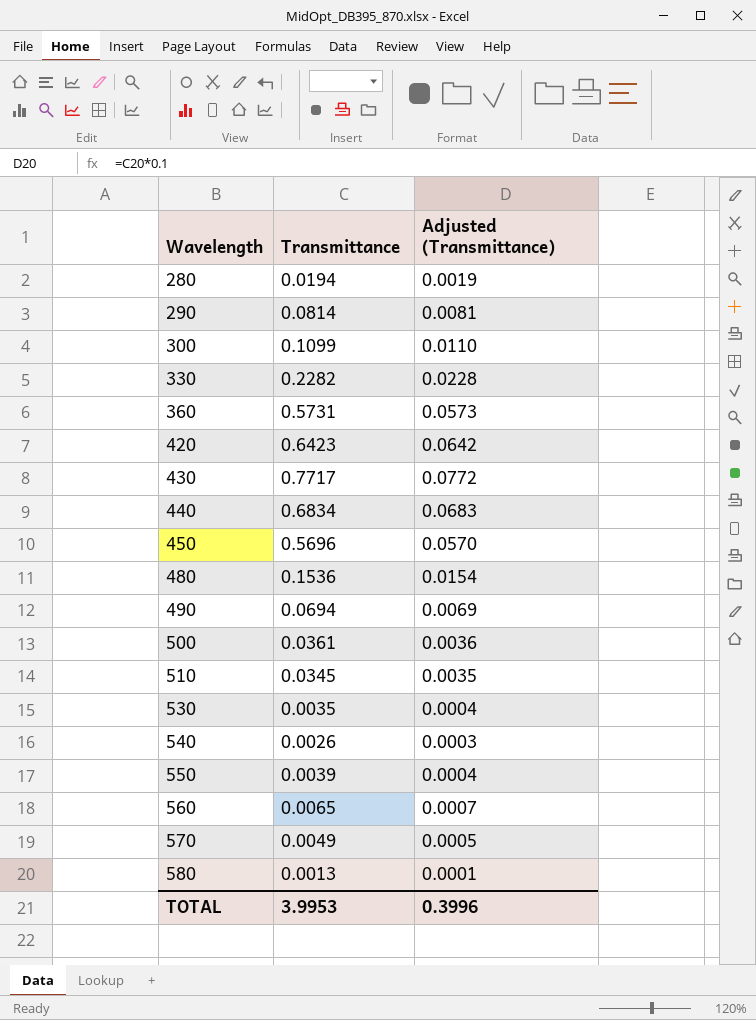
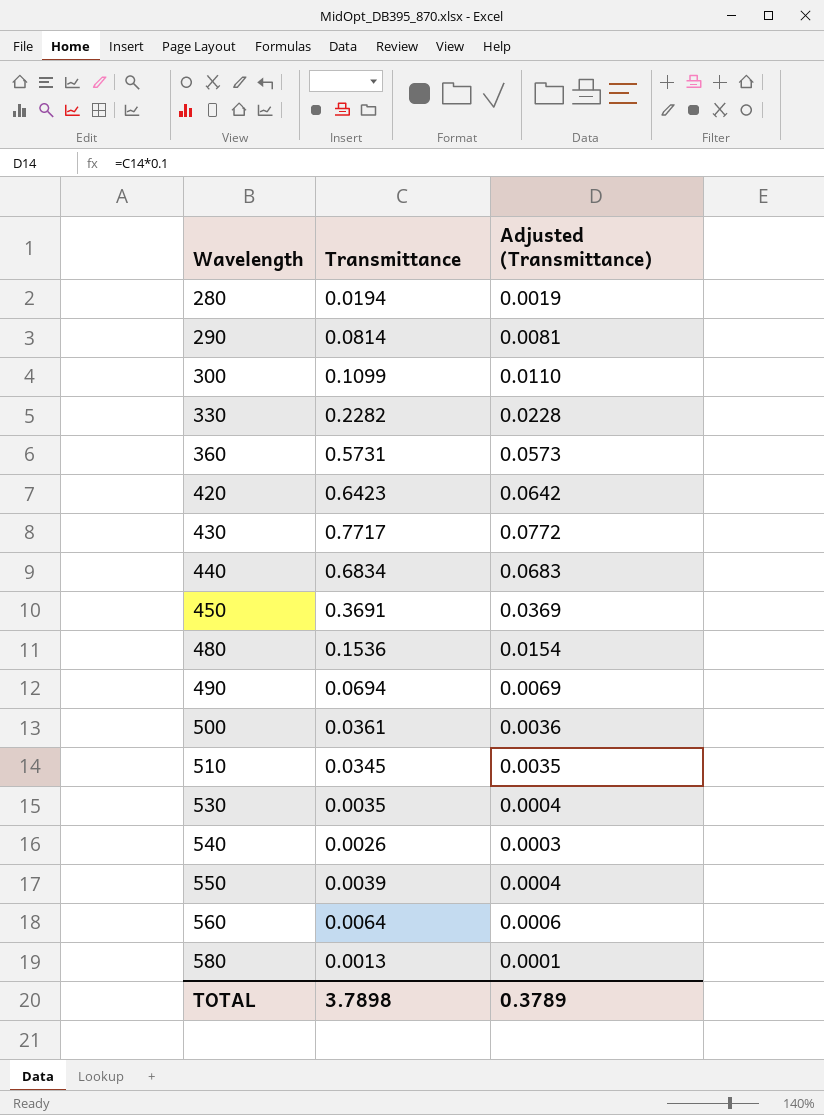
row 570: 0.0049 | 0.0005 -> none
450 | Transmittance: 0.5696 -> 0.3691
450 | Adjusted (Transmittance): 0.0570 -> 0.0369
560 | Transmittance: 0.0065 -> 0.0064
560 | Adjusted (Transmittance): 0.0007 -> 0.0006
TOTAL | Transmittance: 3.9953 -> 3.7898
TOTAL | Adjusted (Transmittance): 0.3996 -> 0.3789

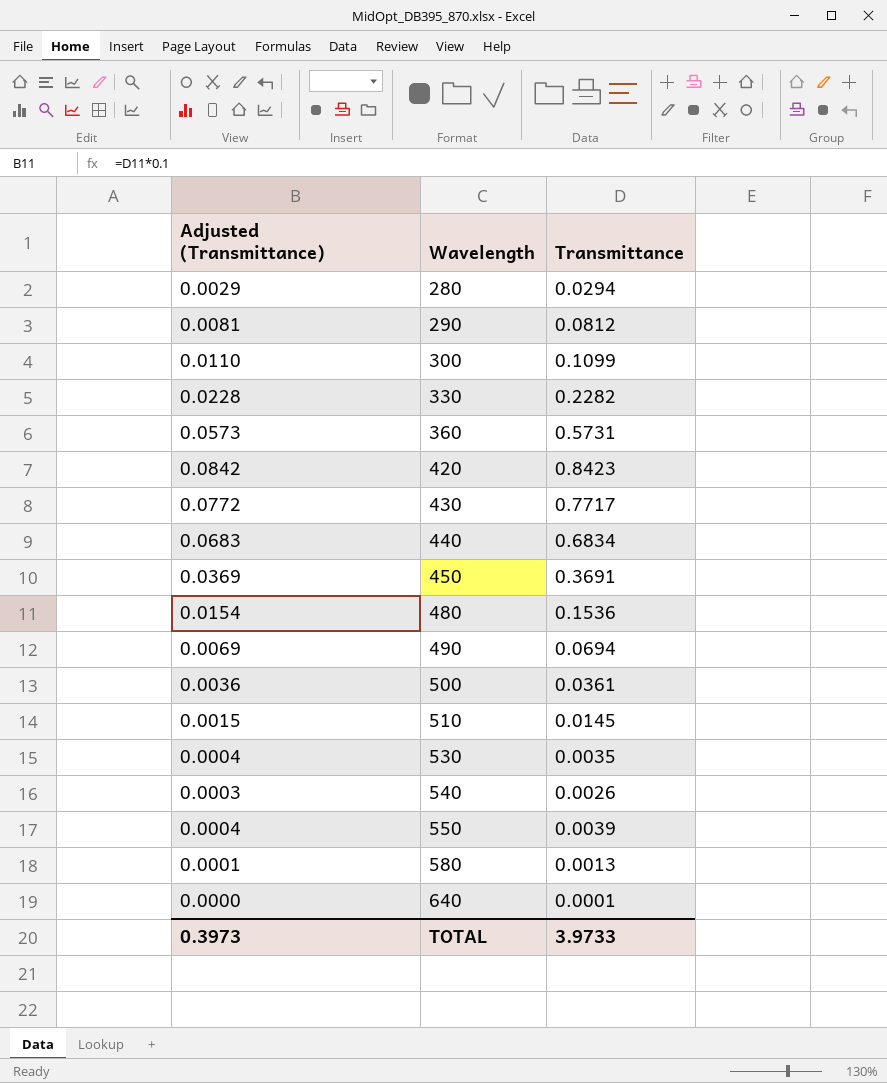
column Adjusted (Transmittance) | position: 3 -> 1
row 560: 0.0064 | 0.0006 -> none
280 | Adjusted (Transmittance): 0.0019 -> 0.0029
280 | Transmittance: 0.0194 -> 0.0294
290 | Transmittance: 0.0814 -> 0.0812
420 | Adjusted (Transmittance): 0.0642 -> 0.0842
420 | Transmittance: 0.6423 -> 0.8423
510 | Adjusted (Transmittance): 0.0035 -> 0.0015
510 | Transmittance: 0.0345 -> 0.0145
row 640: none -> 0.0000 | 0.0001
TOTAL | Adjusted (Transmittance): 0.3789 -> 0.3973
TOTAL | Transmittance: 3.7898 -> 3.9733

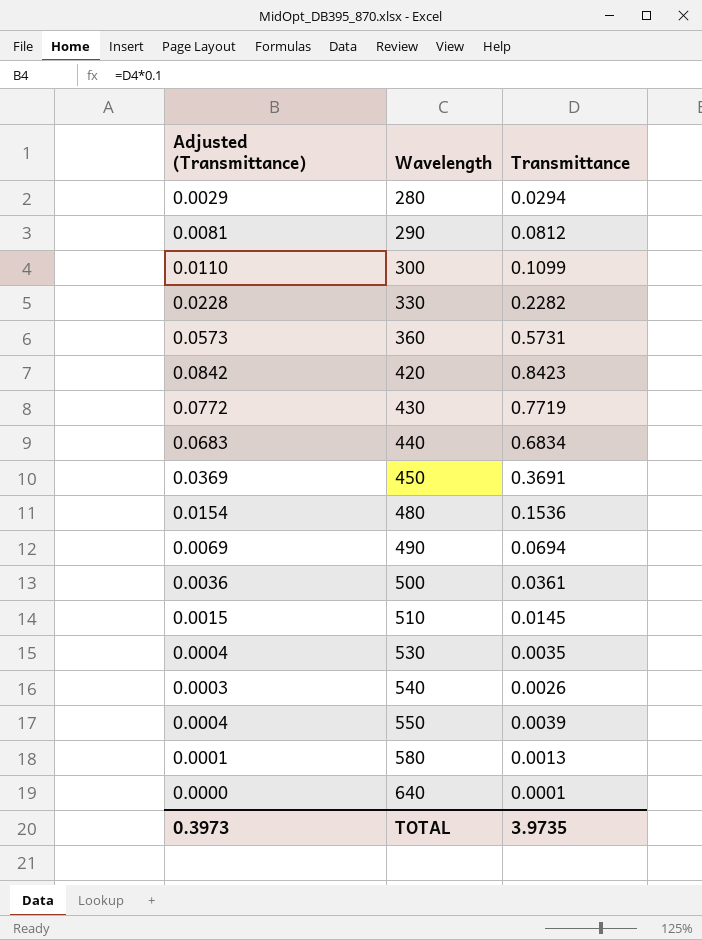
430 | Transmittance: 0.7717 -> 0.7719
TOTAL | Transmittance: 3.9733 -> 3.9735

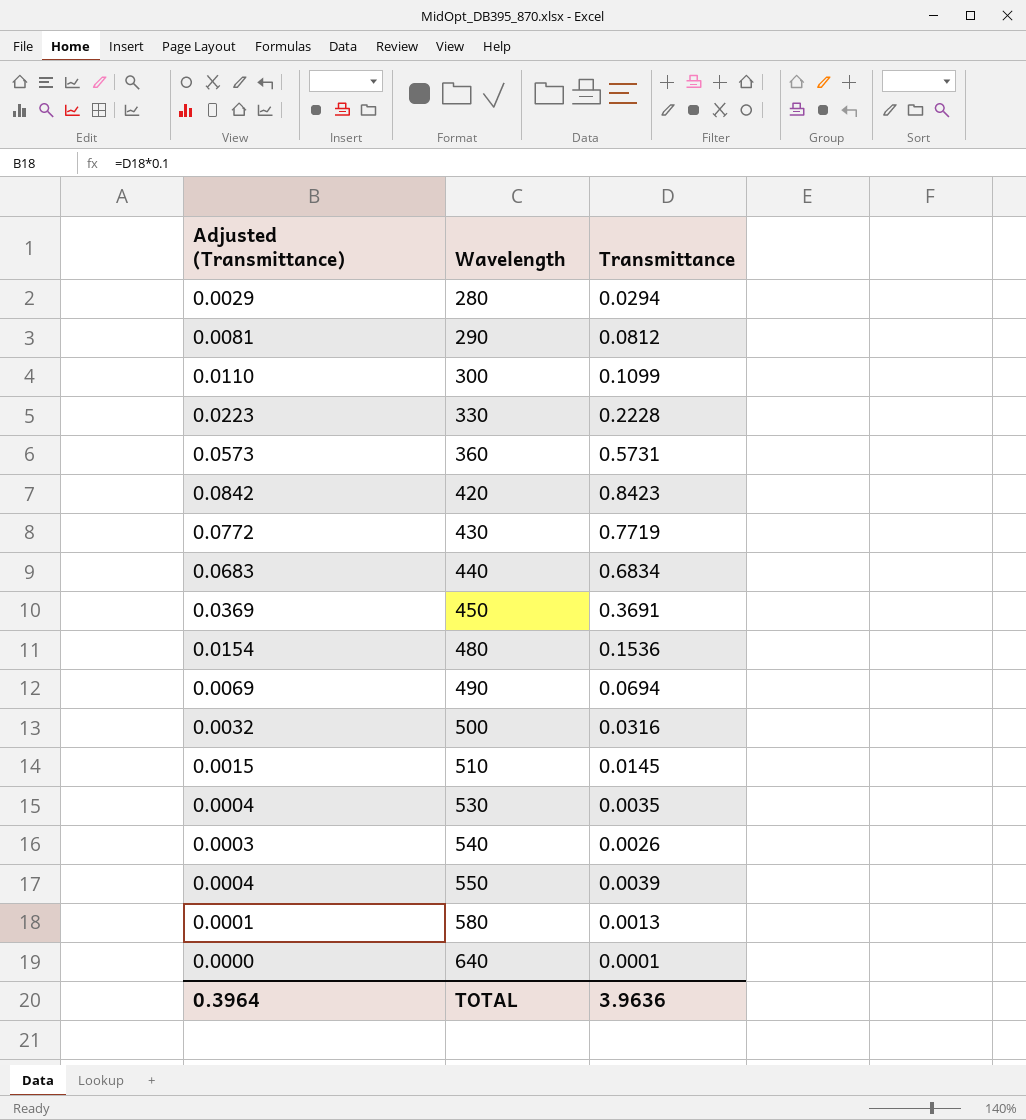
330 | Adjusted (Transmittance): 0.0228 -> 0.0223
330 | Transmittance: 0.2282 -> 0.2228
500 | Adjusted (Transmittance): 0.0036 -> 0.0032
500 | Transmittance: 0.0361 -> 0.0316
TOTAL | Adjusted (Transmittance): 0.3973 -> 0.3964
TOTAL | Transmittance: 3.9735 -> 3.9636

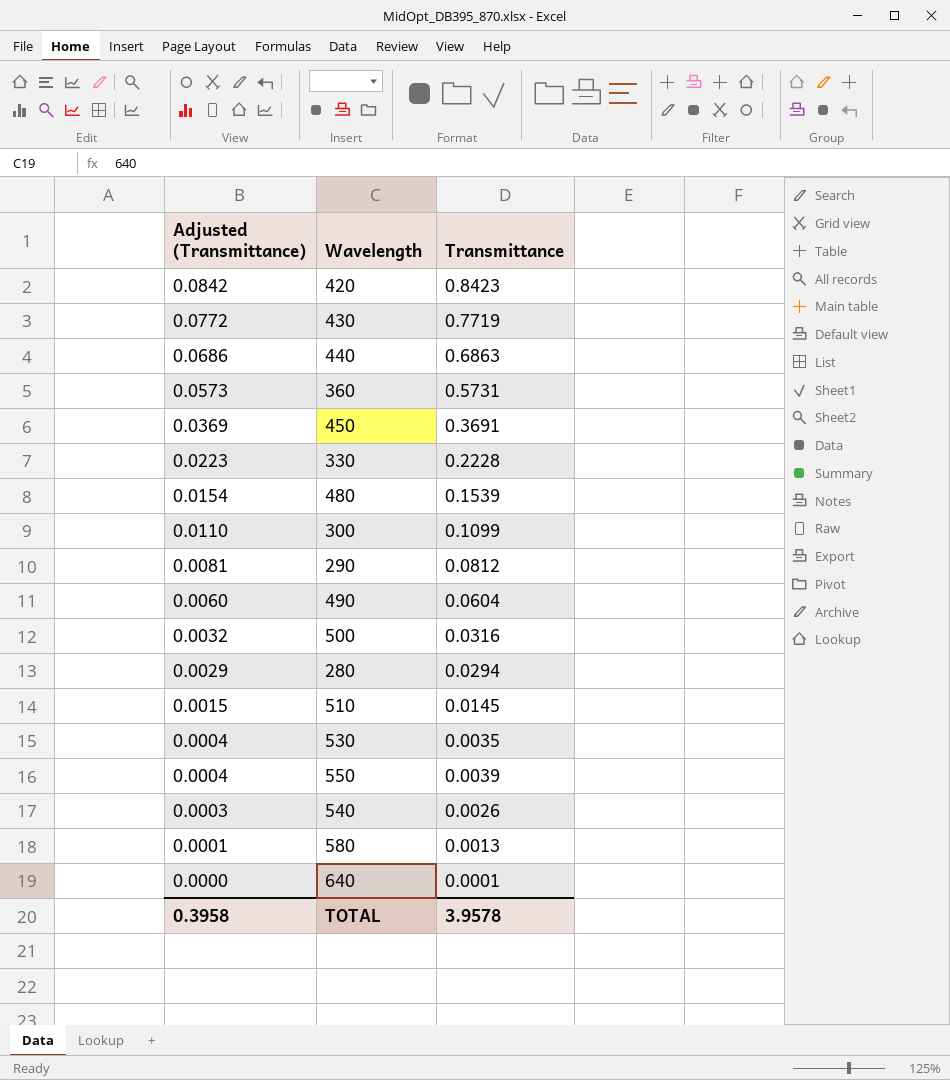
row order: Wavelength ascending -> Adjusted (Transmittance) descending
440 | Adjusted (Transmittance): 0.0683 -> 0.0686
440 | Transmittance: 0.6834 -> 0.6863
480 | Transmittance: 0.1536 -> 0.1539
490 | Adjusted (Transmittance): 0.0069 -> 0.0060
490 | Transmittance: 0.0694 -> 0.0604
TOTAL | Adjusted (Transmittance): 0.3964 -> 0.3958
TOTAL | Transmittance: 3.9636 -> 3.9578

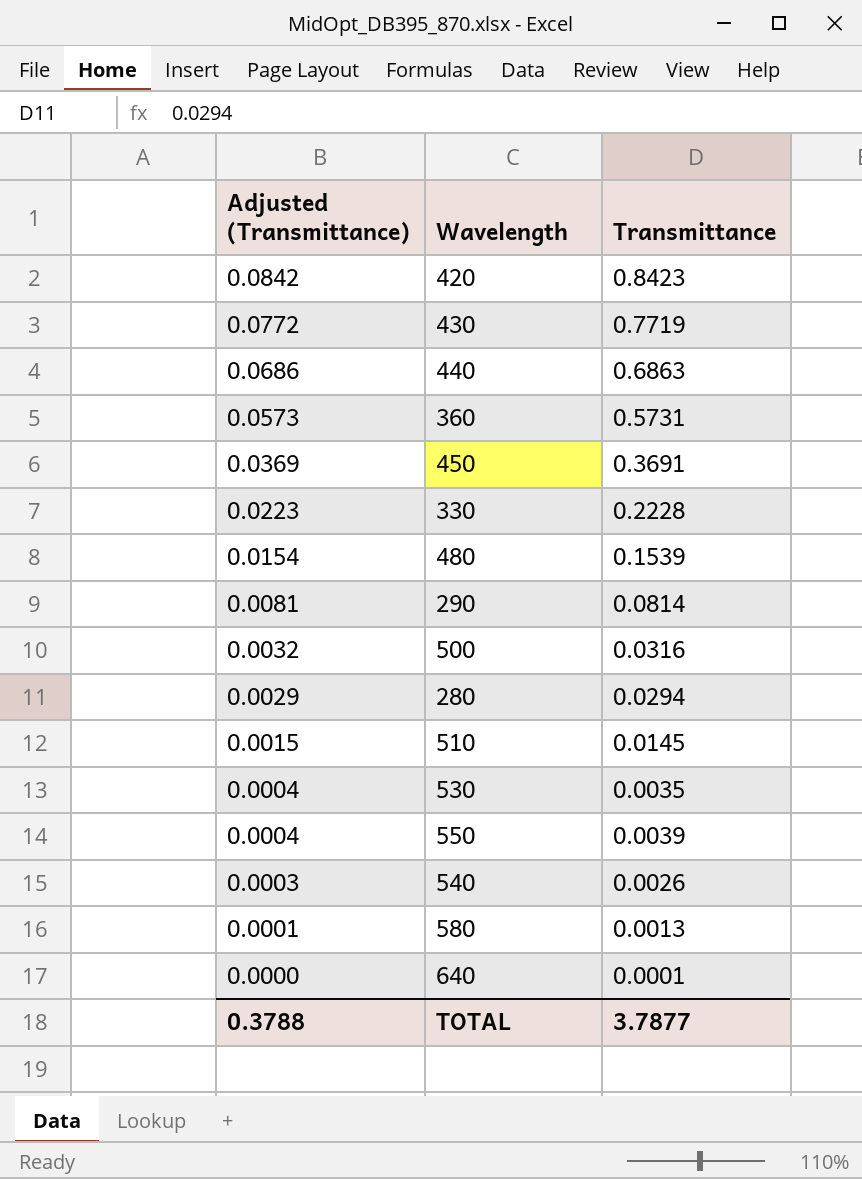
row 300: 0.0110 | 0.1099 -> none
row 490: 0.0060 | 0.0604 -> none
290 | Transmittance: 0.0812 -> 0.0814
TOTAL | Adjusted (Transmittance): 0.3958 -> 0.3788
TOTAL | Transmittance: 3.9578 -> 3.7877

